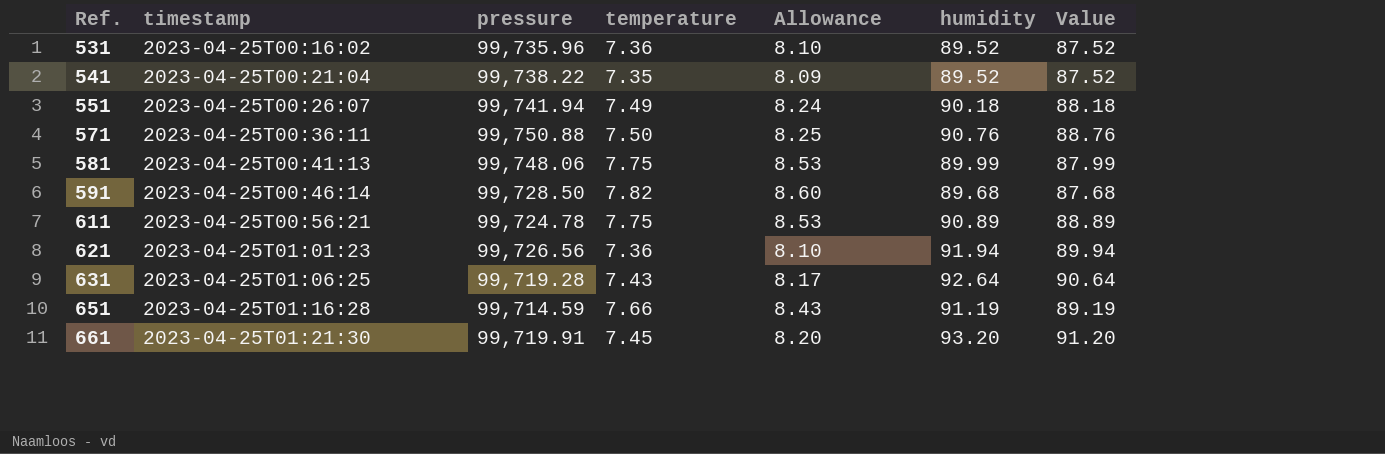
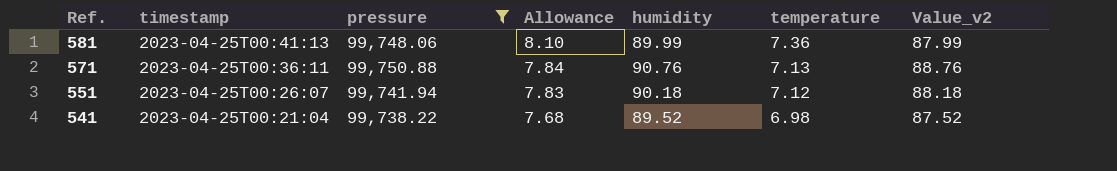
filter: none -> pressure >= 99,738.22
row order: Ref. ascending -> Ref. descending
column temperature | position: 4 -> 6
column name: Value -> Value_v2
581 | Allowance: 8.53 -> 8.10
581 | temperature: 7.75 -> 7.36
571 | Allowance: 8.25 -> 7.84
571 | temperature: 7.50 -> 7.13
551 | Allowance: 8.24 -> 7.83
551 | temperature: 7.49 -> 7.12
541 | Allowance: 8.09 -> 7.68
541 | temperature: 7.35 -> 6.98

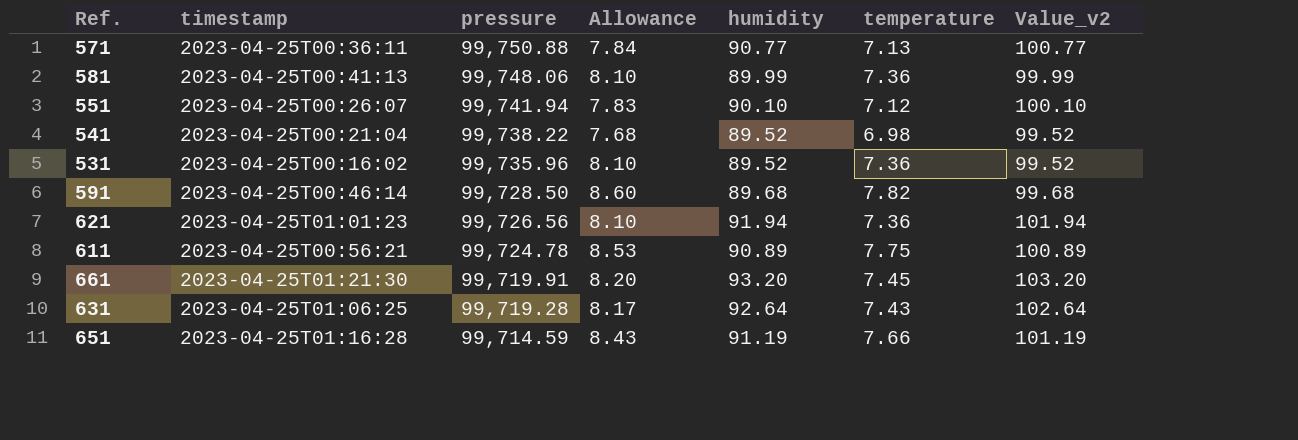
filter: pressure >= 99,738.22 -> none
row order: Ref. descending -> pressure descending
column Value_v2 | formula: [humidity] - 2 -> [humidity] + 10
571 | humidity: 90.76 -> 90.77
551 | humidity: 90.18 -> 90.10

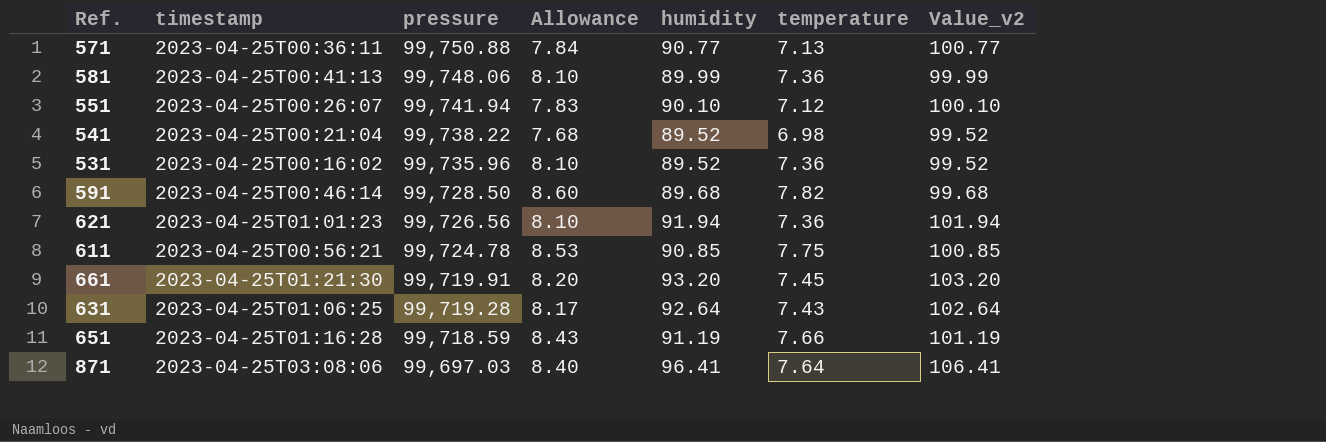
611 | humidity: 90.89 -> 90.85
611 | Value_v2: 100.89 -> 100.85
651 | pressure: 99,714.59 -> 99,718.59
row 871: none -> 2023-04-25T03:08:06 | 99,697.03 | 8.40 | 96.41 | 7.64 | 106.41

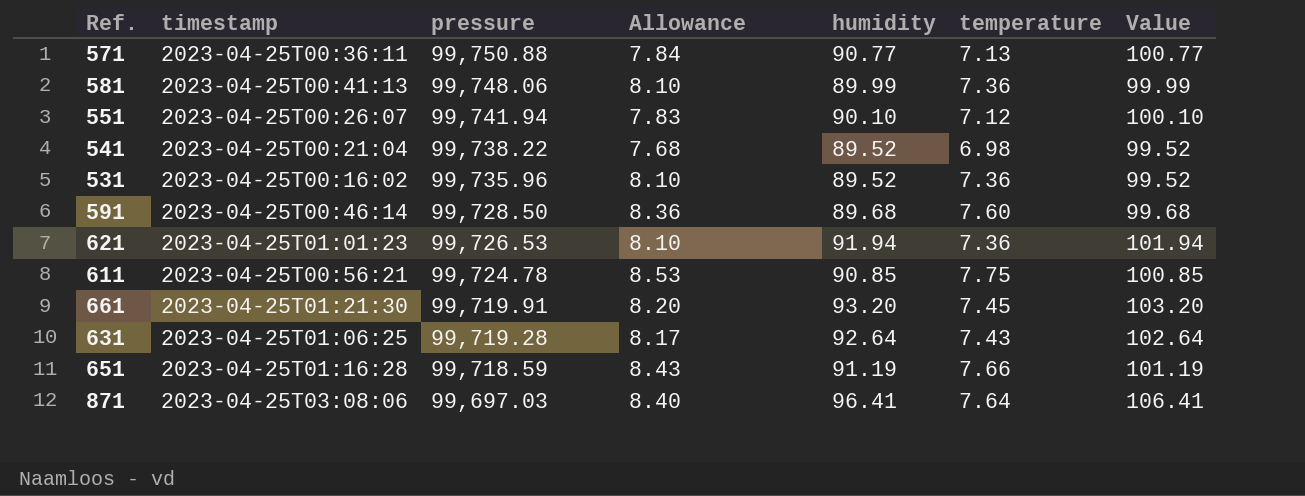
column name: Value_v2 -> Value
591 | Allowance: 8.60 -> 8.36
591 | temperature: 7.82 -> 7.60
621 | pressure: 99,726.56 -> 99,726.53

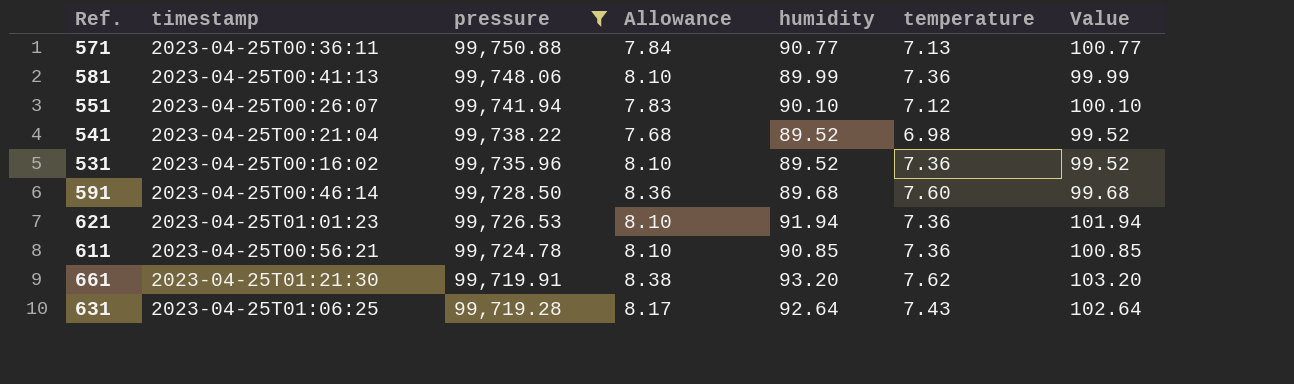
filter: none -> pressure >= 99,719.28
611 | Allowance: 8.53 -> 8.10
611 | temperature: 7.75 -> 7.36
661 | Allowance: 8.20 -> 8.38
661 | temperature: 7.45 -> 7.62

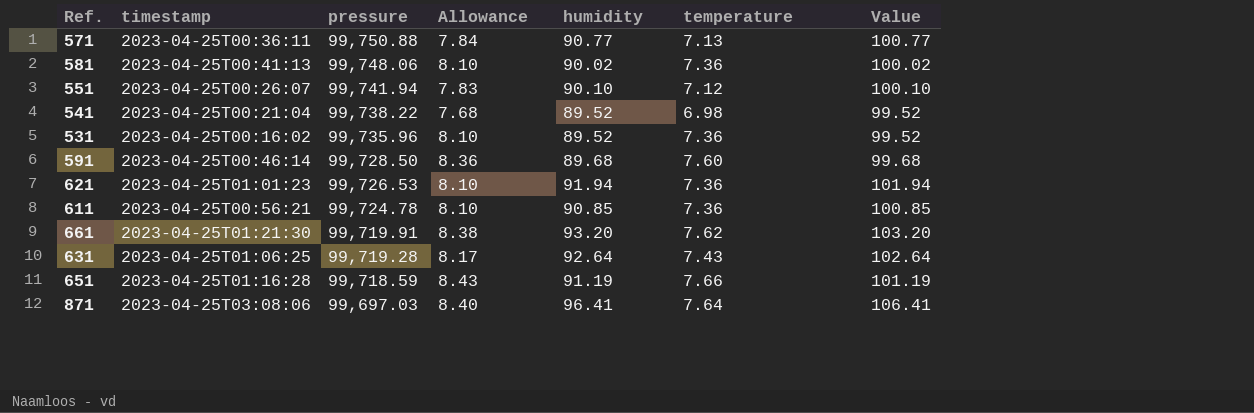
filter: pressure >= 99,719.28 -> none
581 | humidity: 89.99 -> 90.02
581 | Value: 99.99 -> 100.02

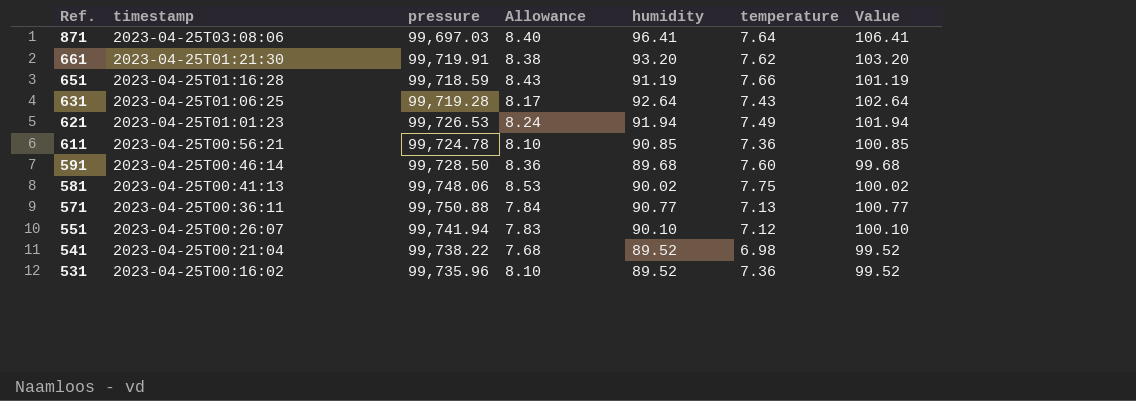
row order: pressure descending -> Ref. descending
621 | Allowance: 8.10 -> 8.24
621 | temperature: 7.36 -> 7.49
581 | Allowance: 8.10 -> 8.53
581 | temperature: 7.36 -> 7.75

